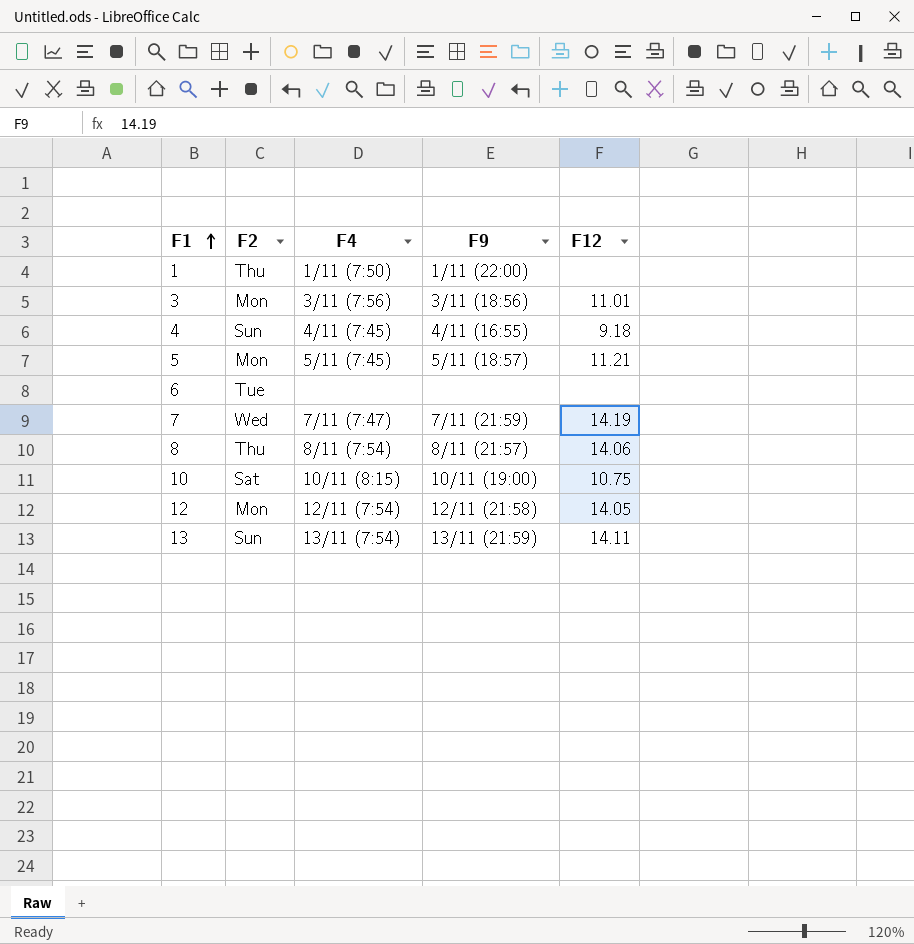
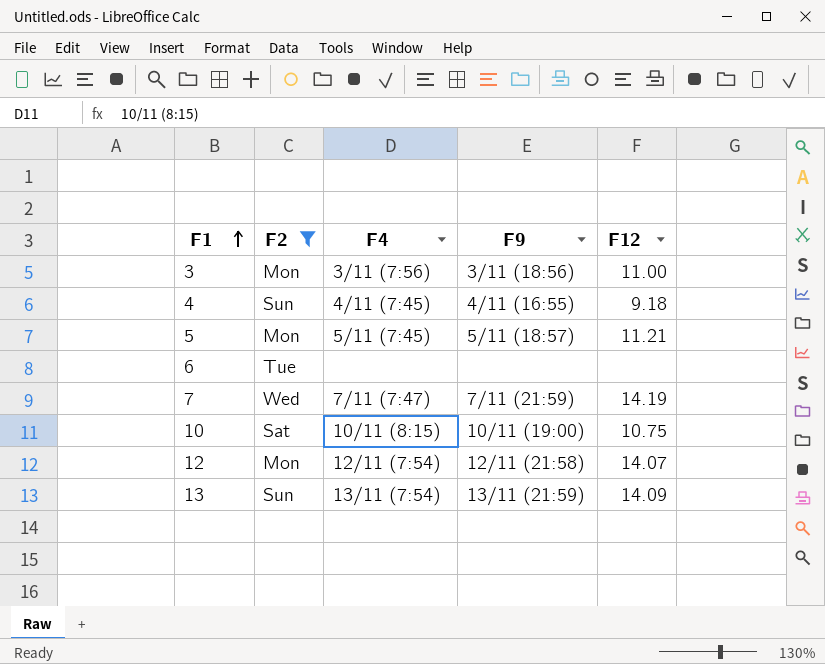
filter: none -> F2 != Thu
3 | F12: 11.01 -> 11.00
12 | F12: 14.05 -> 14.07
13 | F12: 14.11 -> 14.09

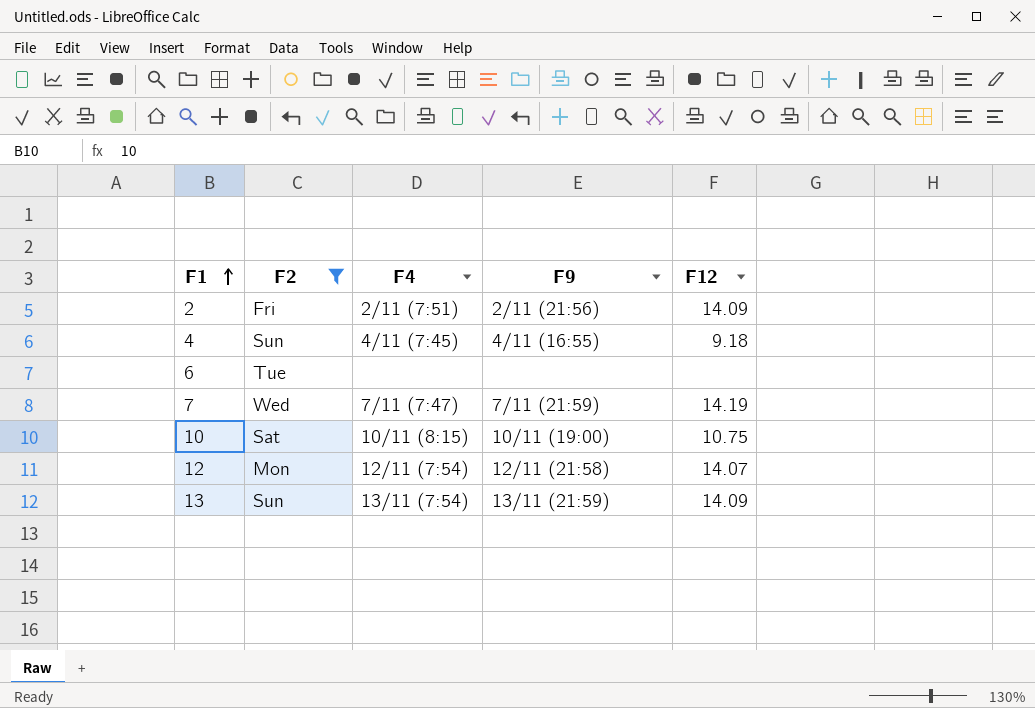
row 3: Mon | 3/11 (7:56) | 3/11 (18:56) | 11.00 -> none
row 5: Mon | 5/11 (7:45) | 5/11 (18:57) | 11.21 -> none
row 2: none -> Fri | 2/11 (7:51) | 2/11 (21:56) | 14.09

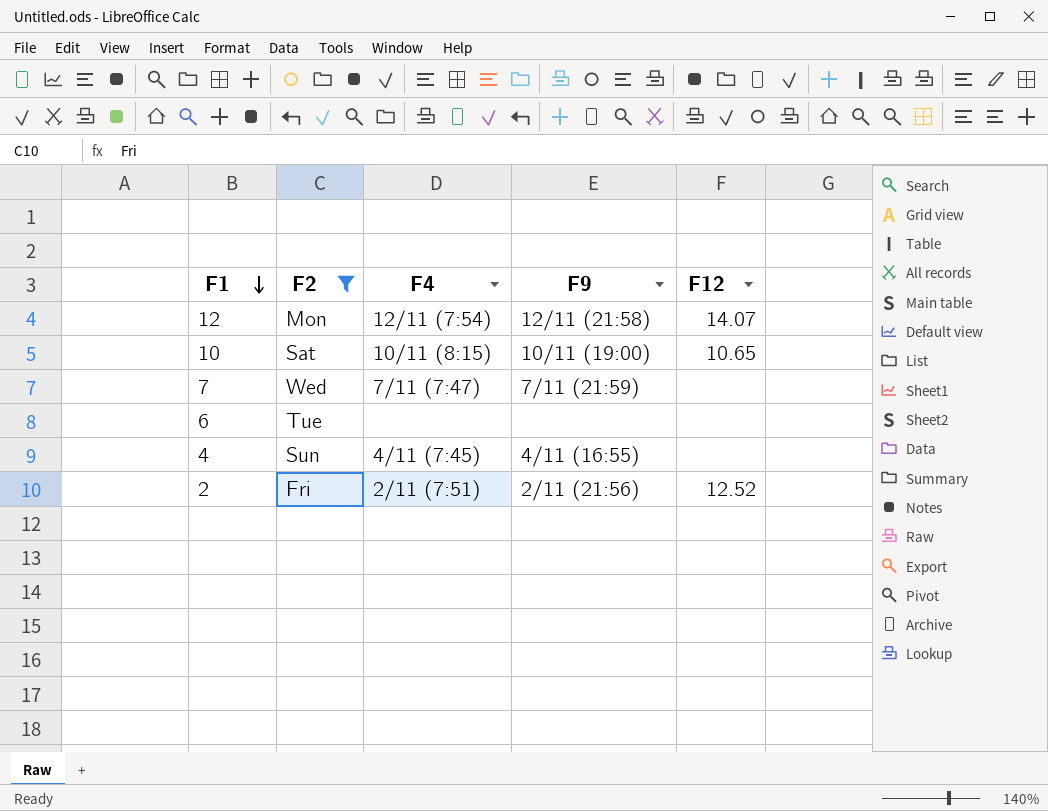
row order: F1 ascending -> F1 descending
row 13: Sun | 13/11 (7:54) | 13/11 (21:59) | 14.09 -> none
10 | F12: 10.75 -> 10.65
7 | F12: 14.19 -> none
4 | F12: 9.18 -> none
2 | F12: 14.09 -> 12.52

